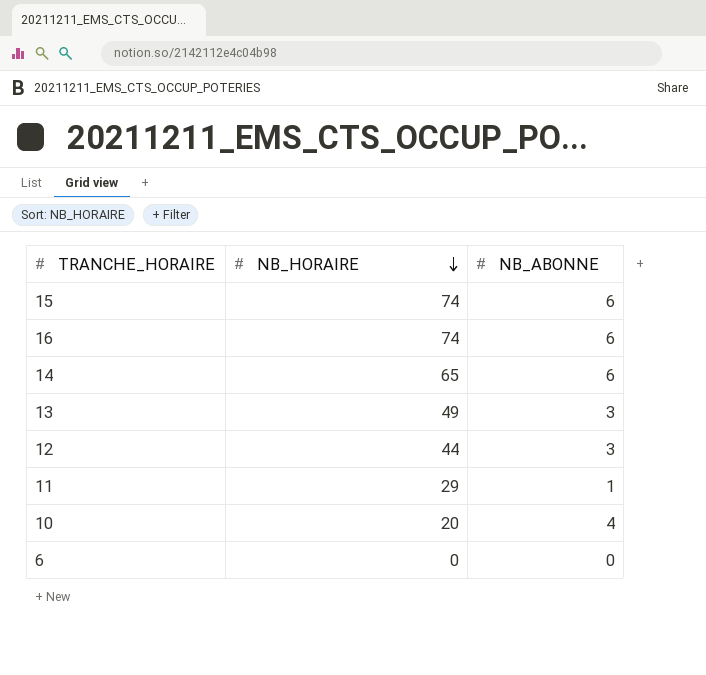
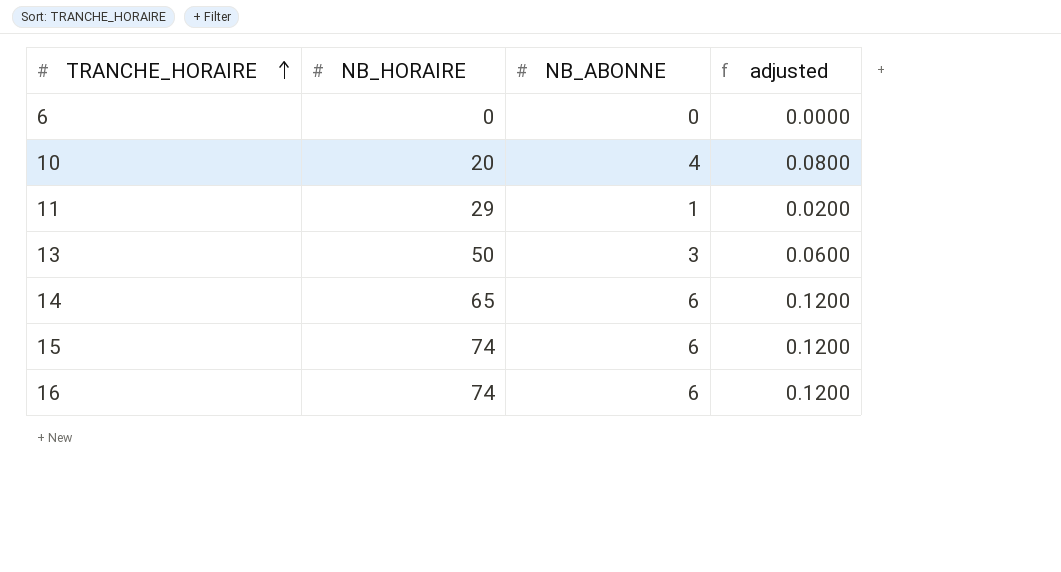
row order: NB_HORAIRE descending -> TRANCHE_HORAIRE ascending
column adjusted | formula: none -> [NB_ABONNE] * 0.02
row 12: 44 | 3 -> none
13 | NB_HORAIRE: 49 -> 50

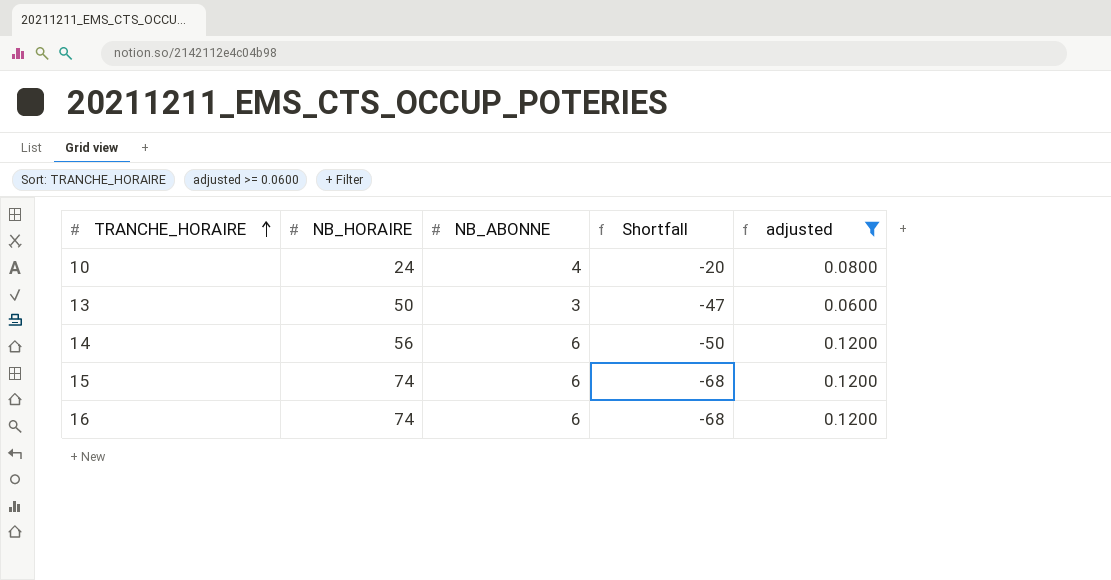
filter: none -> adjusted >= 0.0600
column Shortfall | formula: none -> [NB_ABONNE] - [NB_HORAIRE]
10 | NB_HORAIRE: 20 -> 24
14 | NB_HORAIRE: 65 -> 56

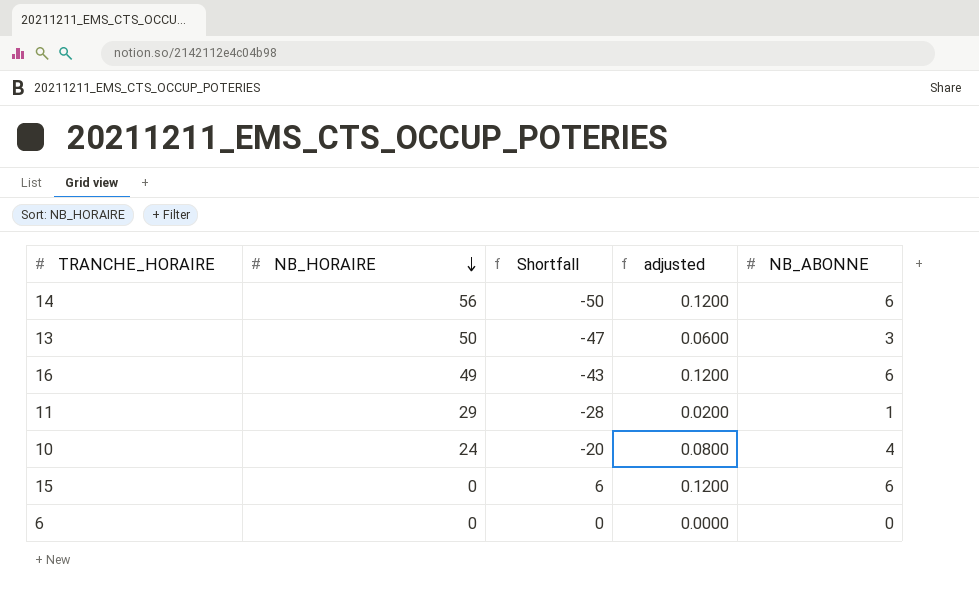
filter: adjusted >= 0.0600 -> none
row order: TRANCHE_HORAIRE ascending -> NB_HORAIRE descending
column NB_ABONNE | position: 3 -> 5
16 | NB_HORAIRE: 74 -> 49
16 | Shortfall: -68 -> -43
15 | NB_HORAIRE: 74 -> 0
15 | Shortfall: -68 -> 6

